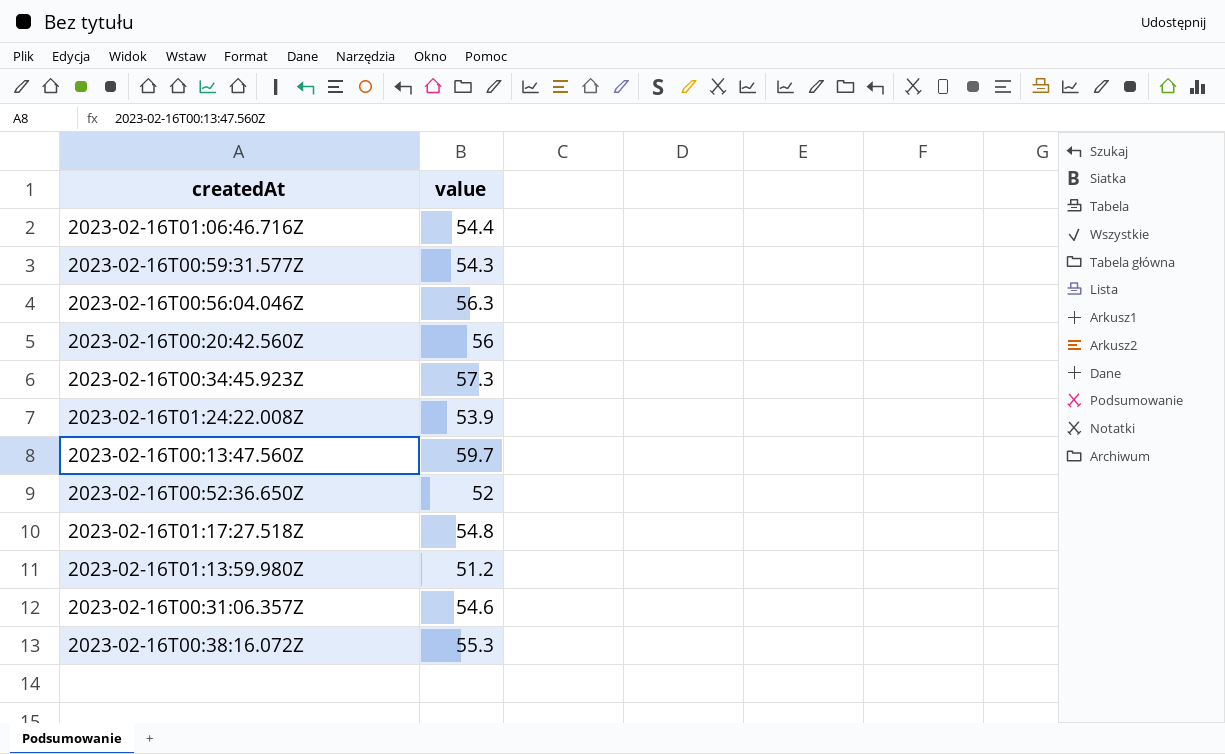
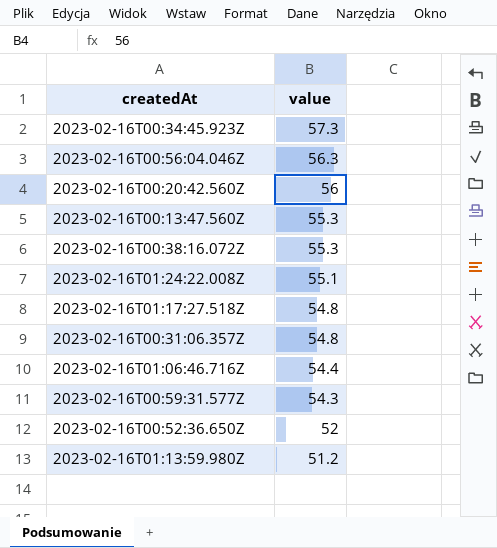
row order: none -> value descending
2023-02-16T00:13:47.560Z | value: 59.7 -> 55.3
2023-02-16T01:24:22.008Z | value: 53.9 -> 55.1
2023-02-16T00:31:06.357Z | value: 54.6 -> 54.8

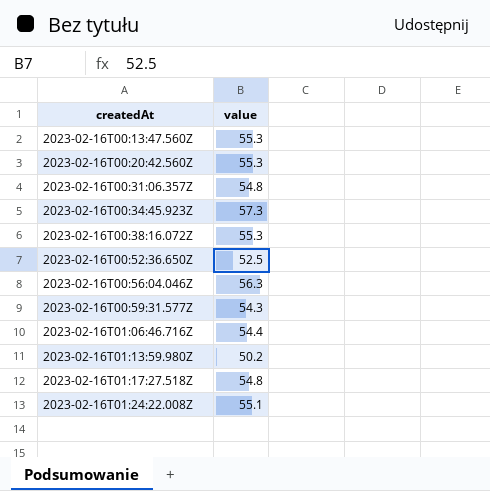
row order: value descending -> createdAt ascending
2023-02-16T00:20:42.560Z | value: 56 -> 55.3
2023-02-16T00:52:36.650Z | value: 52 -> 52.5
2023-02-16T01:13:59.980Z | value: 51.2 -> 50.2

